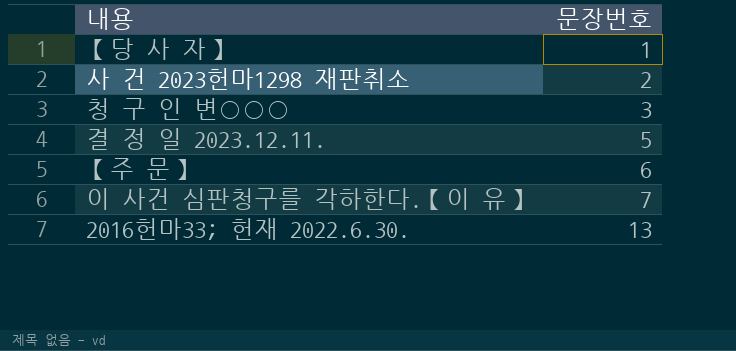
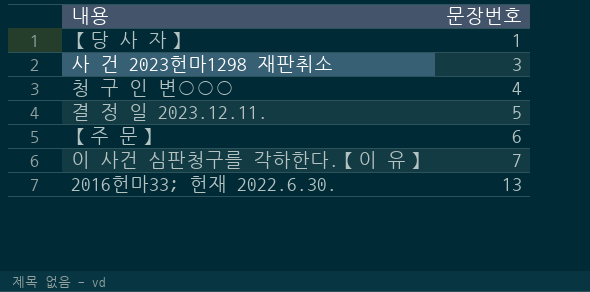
사 건 2023헌마1298 재판취소 | 문장번호: 2 -> 3
청 구 인 변○○○ | 문장번호: 3 -> 4

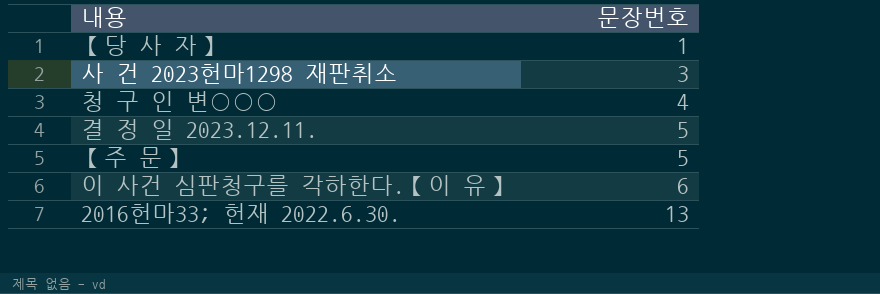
【주 문】 | 문장번호: 6 -> 5
이 사건 심판청구를 각하한다.【이 유】 | 문장번호: 7 -> 6

